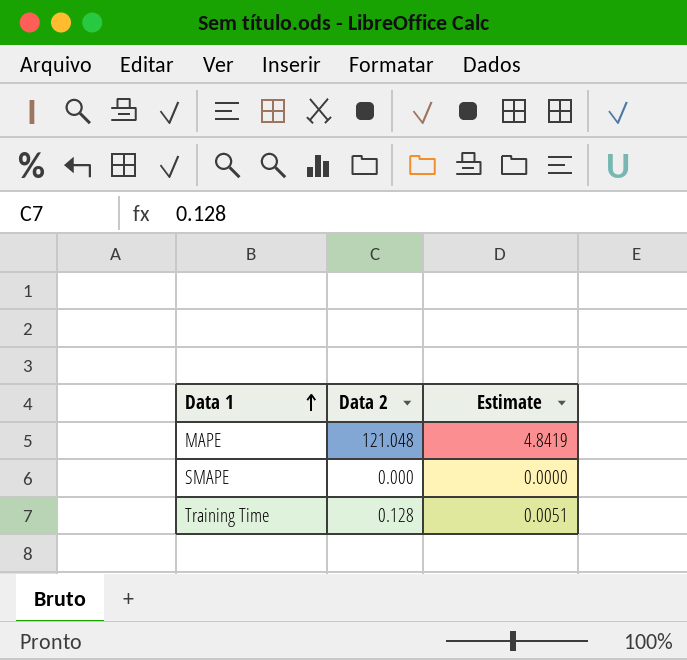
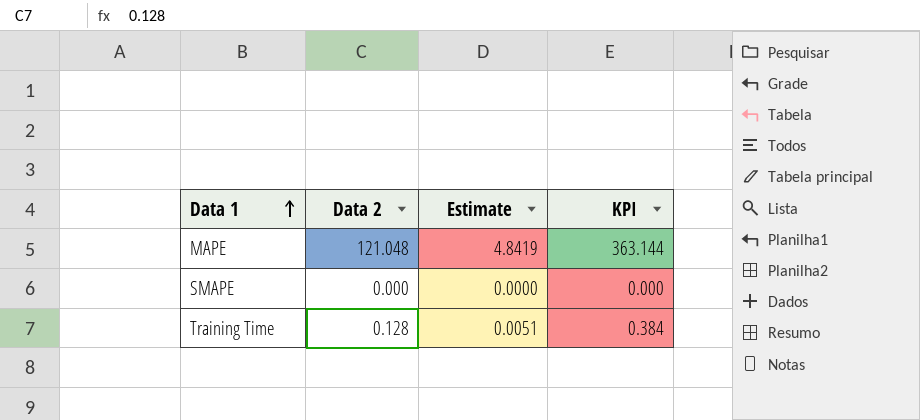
column KPI | formula: none -> [Data 2] * 3

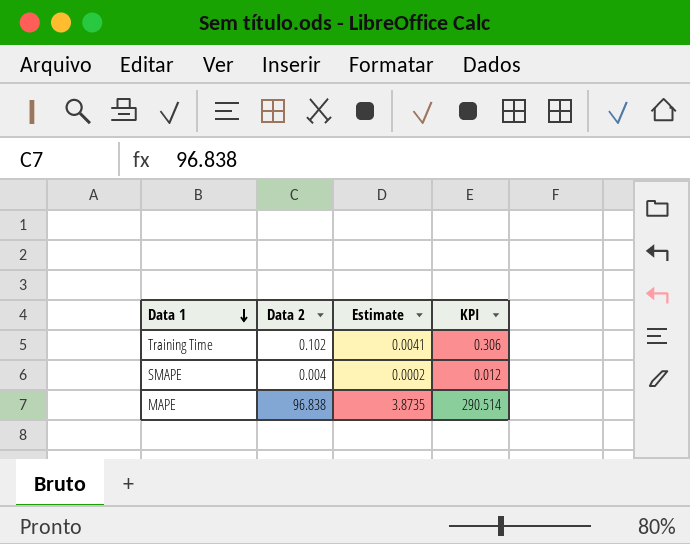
row order: Data 1 ascending -> Data 1 descending
Training Time | Data 2: 0.128 -> 0.102
Training Time | Estimate: 0.0051 -> 0.0041
Training Time | KPI: 0.384 -> 0.306
SMAPE | Data 2: 0.000 -> 0.004
SMAPE | Estimate: 0.0000 -> 0.0002
SMAPE | KPI: 0.000 -> 0.012
MAPE | Data 2: 121.048 -> 96.838
MAPE | Estimate: 4.8419 -> 3.8735
MAPE | KPI: 363.144 -> 290.514

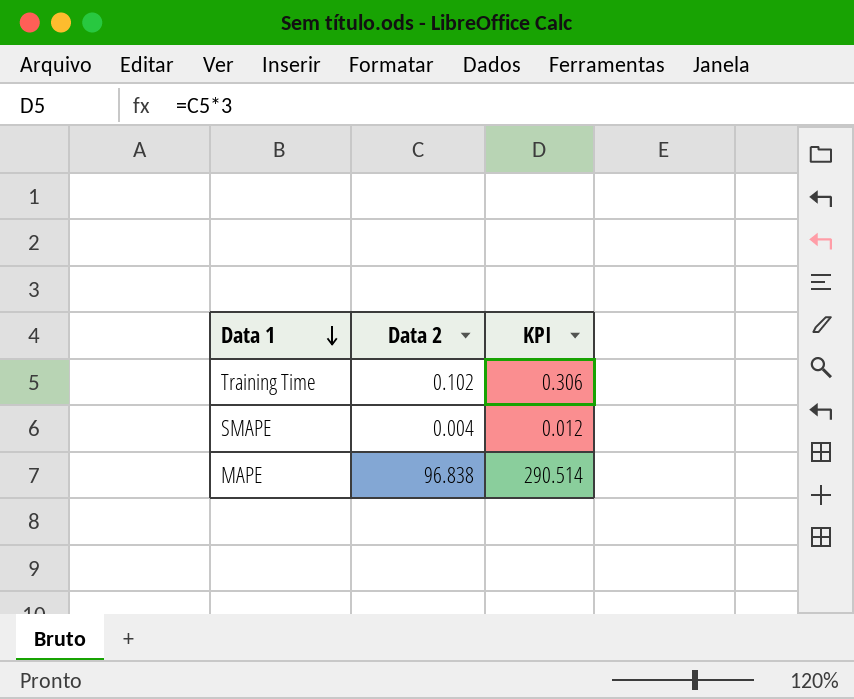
column Estimate | formula: [Data 2] * 0.04 -> none

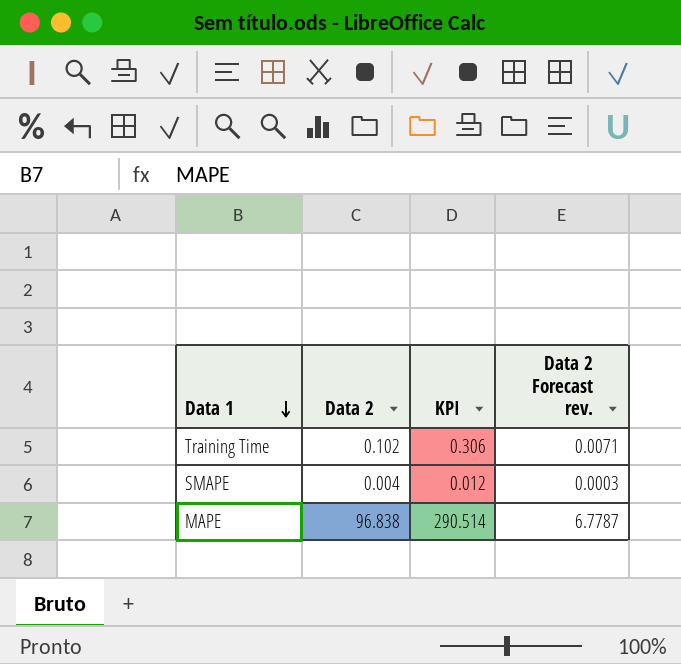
column Data 2 Forecast rev. | formula: none -> [Data 2] * 0.07

